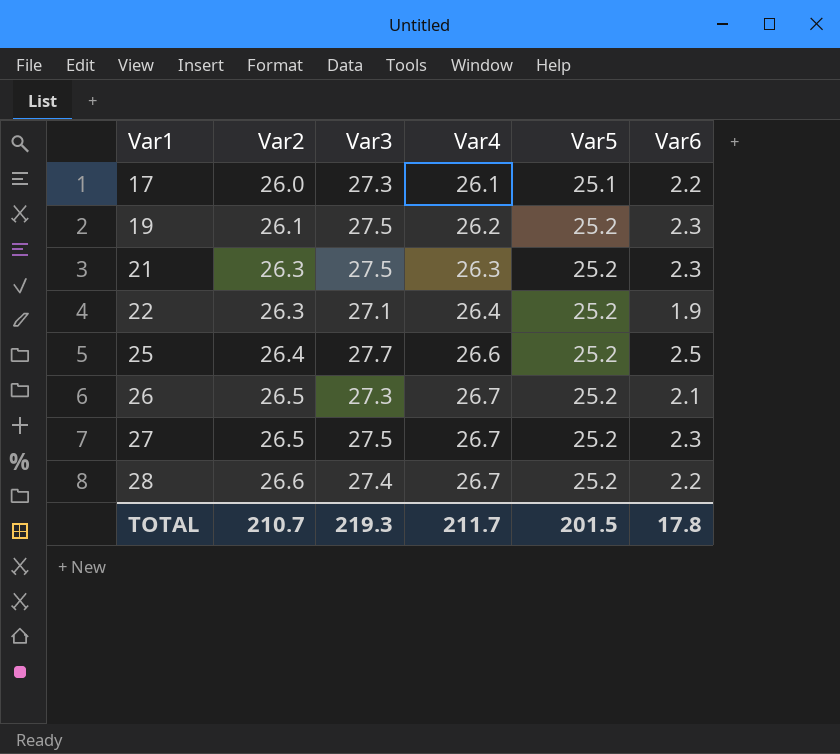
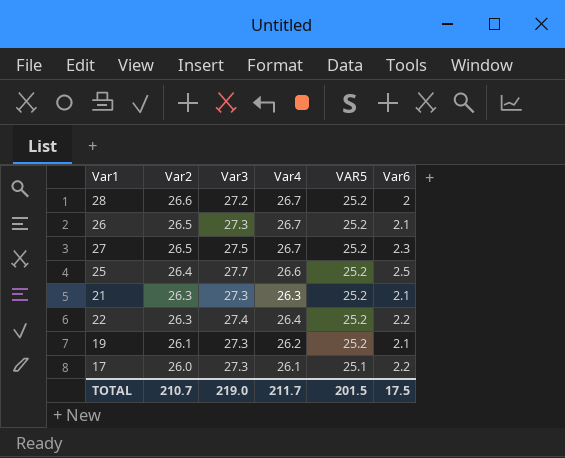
row order: Var1 ascending -> Var2 descending
column name: Var5 -> VAR5
28 | Var3: 27.4 -> 27.2
28 | Var6: 2.2 -> 2
21 | Var3: 27.5 -> 27.3
21 | Var6: 2.3 -> 2.1
22 | Var3: 27.1 -> 27.4
22 | Var6: 1.9 -> 2.2
19 | Var3: 27.5 -> 27.3
19 | Var6: 2.3 -> 2.1
TOTAL | Var3: 219.3 -> 219.0
TOTAL | Var6: 17.8 -> 17.5

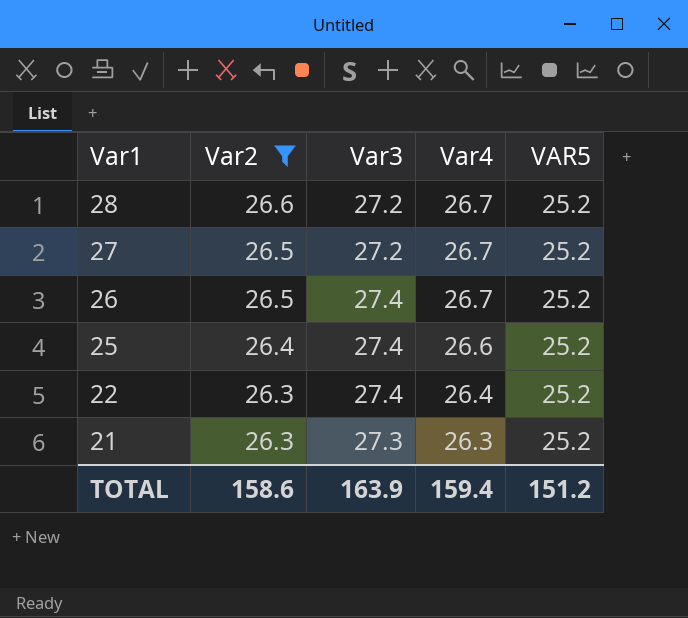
filter: none -> Var2 >= 26.3
row order: Var2 descending -> Var1 descending
column Var6 | formula: [Var3] - [VAR5] -> none
27 | Var3: 27.5 -> 27.2
26 | Var3: 27.3 -> 27.4
25 | Var3: 27.7 -> 27.4
TOTAL | Var2: 210.7 -> 158.6
TOTAL | Var3: 219.0 -> 163.9
TOTAL | Var4: 211.7 -> 159.4
TOTAL | VAR5: 201.5 -> 151.2

